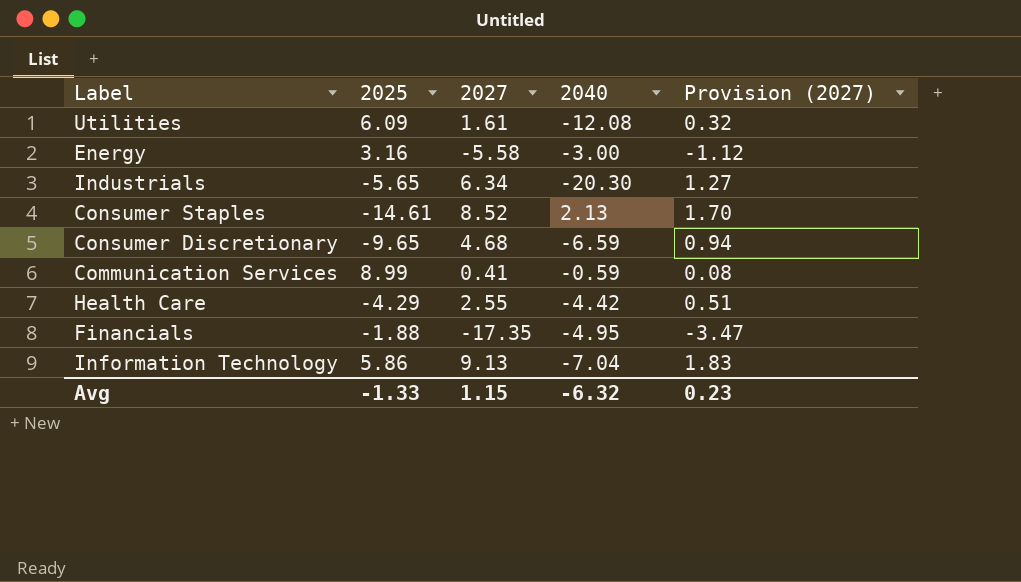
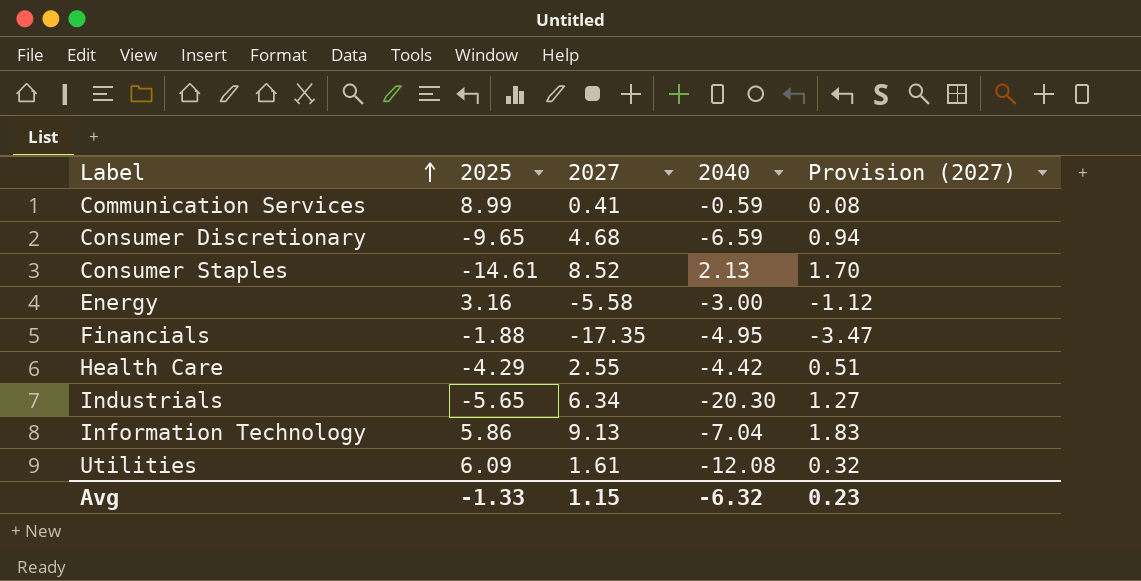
row order: none -> Label ascending

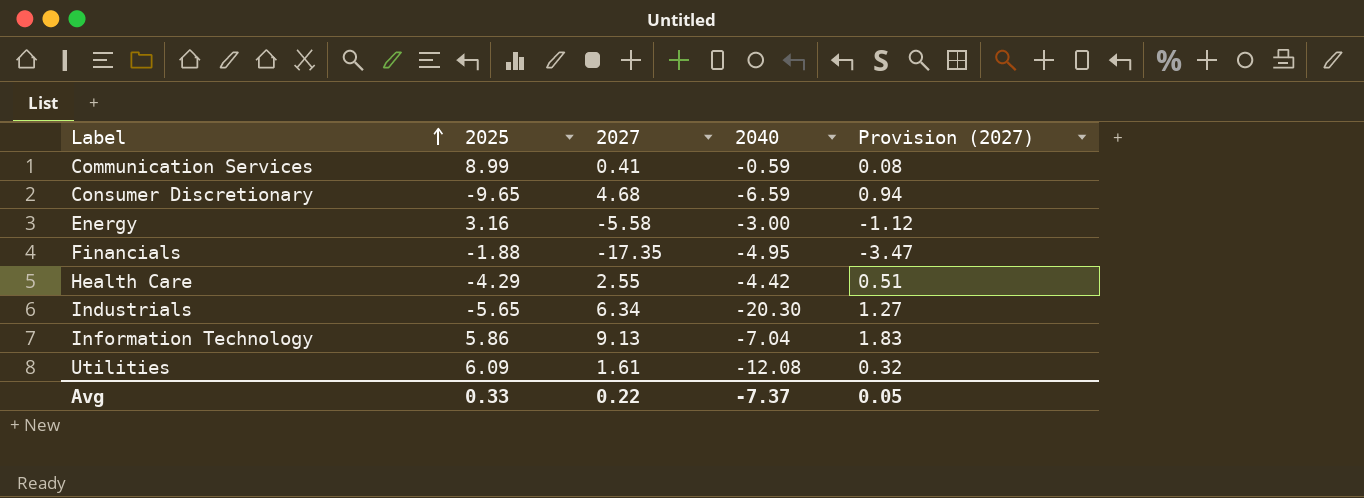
row Consumer Staples: -14.61 | 8.52 | 2.13 | 1.70 -> none
Avg | 2025: -1.33 -> 0.33
Avg | 2027: 1.15 -> 0.22
Avg | 2040: -6.32 -> -7.37
Avg | Provision (2027): 0.23 -> 0.05

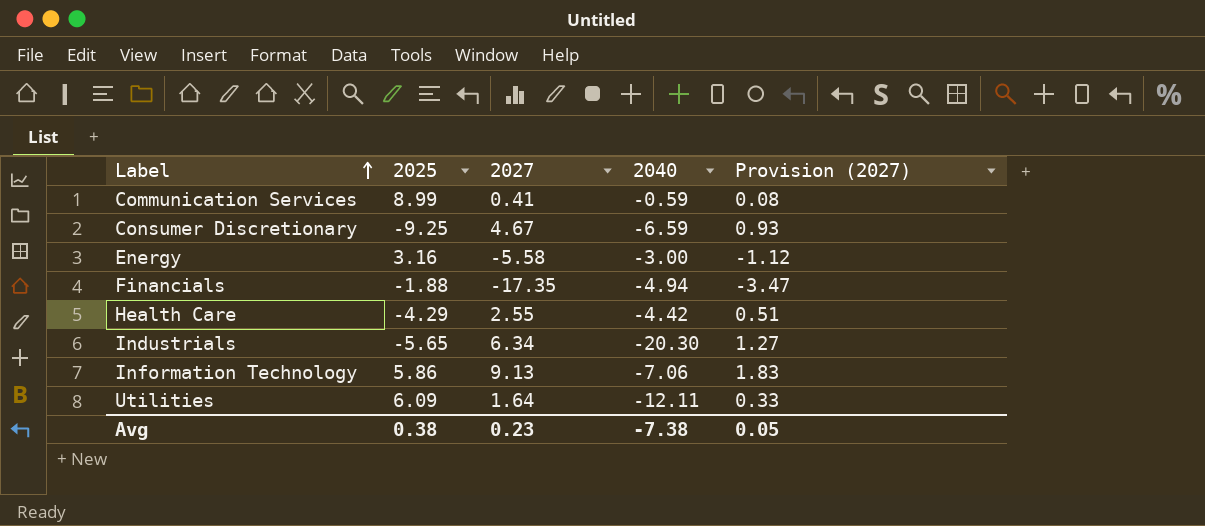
Consumer Discretionary | 2025: -9.65 -> -9.25
Consumer Discretionary | 2027: 4.68 -> 4.67
Consumer Discretionary | Provision (2027): 0.94 -> 0.93
Financials | 2040: -4.95 -> -4.94
Information Technology | 2040: -7.04 -> -7.06
Utilities | 2027: 1.61 -> 1.64
Utilities | 2040: -12.08 -> -12.11
Utilities | Provision (2027): 0.32 -> 0.33
Avg | 2025: 0.33 -> 0.38
Avg | 2027: 0.22 -> 0.23
Avg | 2040: -7.37 -> -7.38

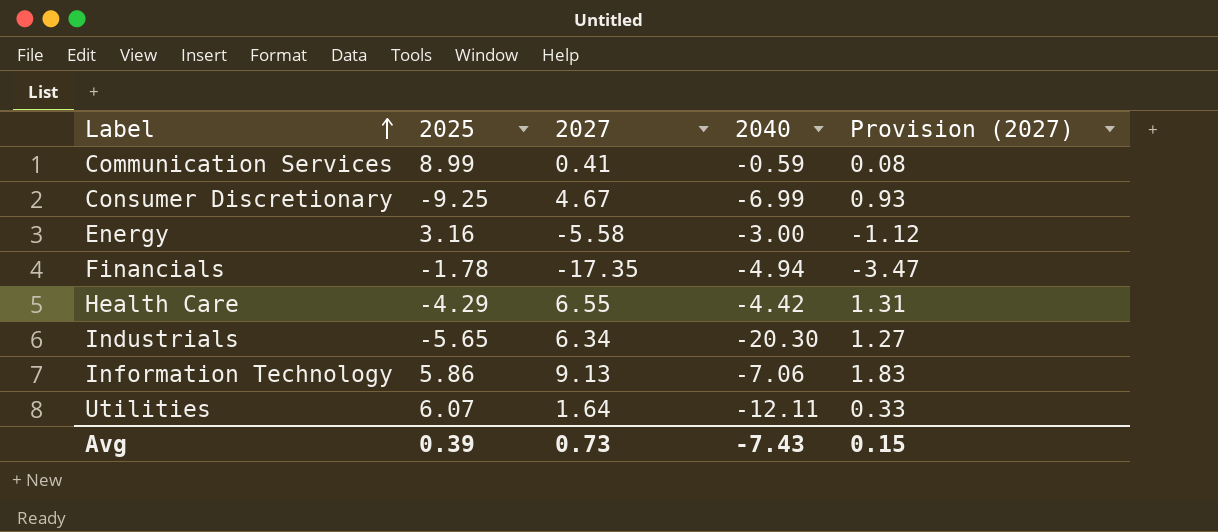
Consumer Discretionary | 2040: -6.59 -> -6.99
Financials | 2025: -1.88 -> -1.78
Health Care | 2027: 2.55 -> 6.55
Health Care | Provision (2027): 0.51 -> 1.31
Utilities | 2025: 6.09 -> 6.07
Avg | 2025: 0.38 -> 0.39
Avg | 2027: 0.23 -> 0.73
Avg | 2040: -7.38 -> -7.43
Avg | Provision (2027): 0.05 -> 0.15

